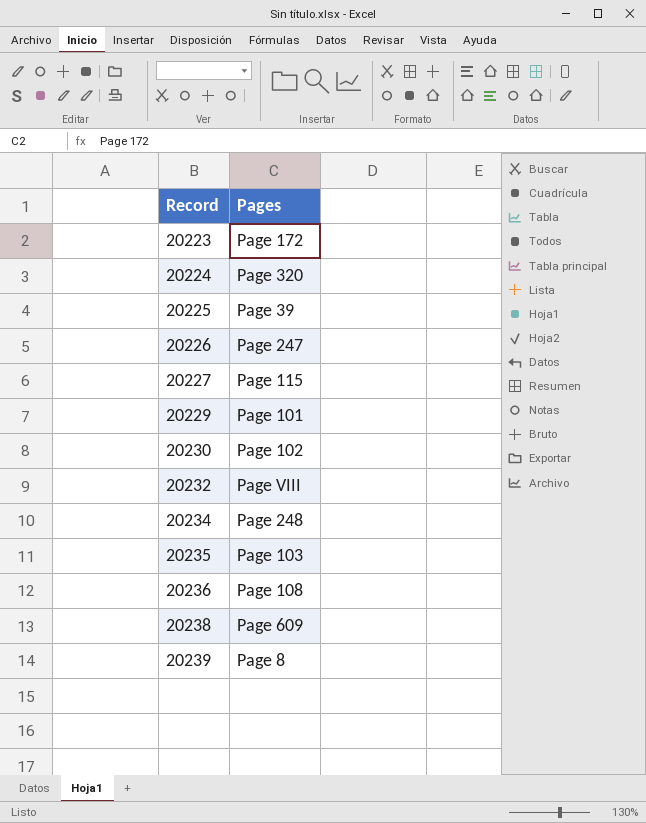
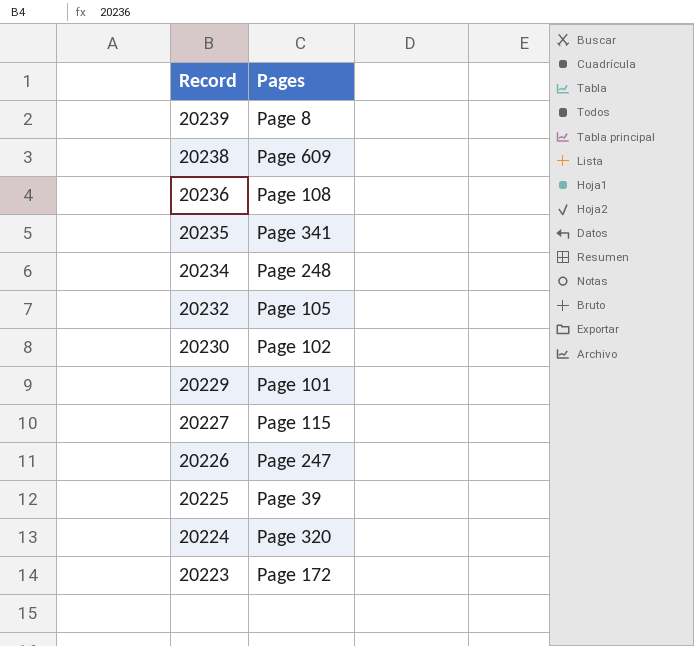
row order: Record ascending -> Record descending
20235 | Pages: Page 103 -> Page 341
20232 | Pages: Page VIII -> Page 105

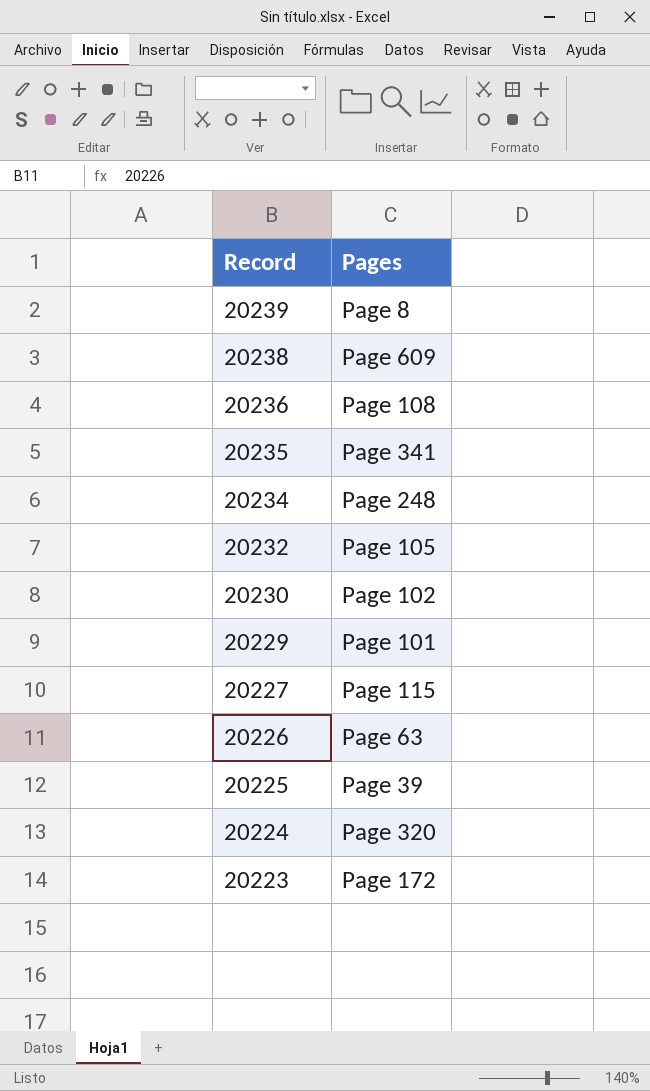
20226 | Pages: Page 247 -> Page 63

